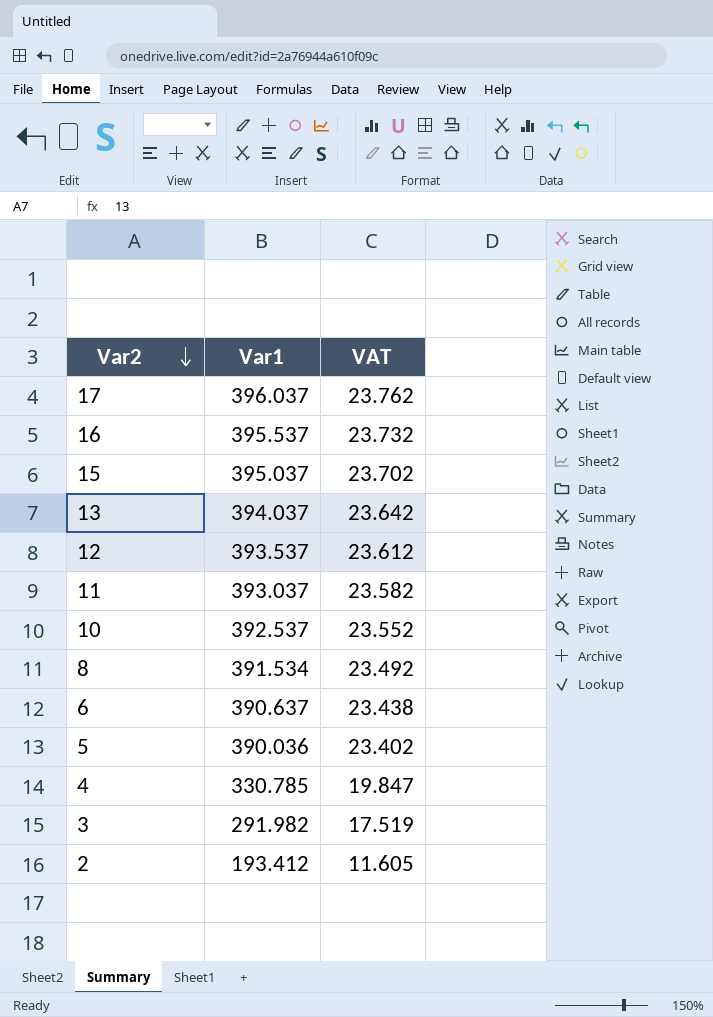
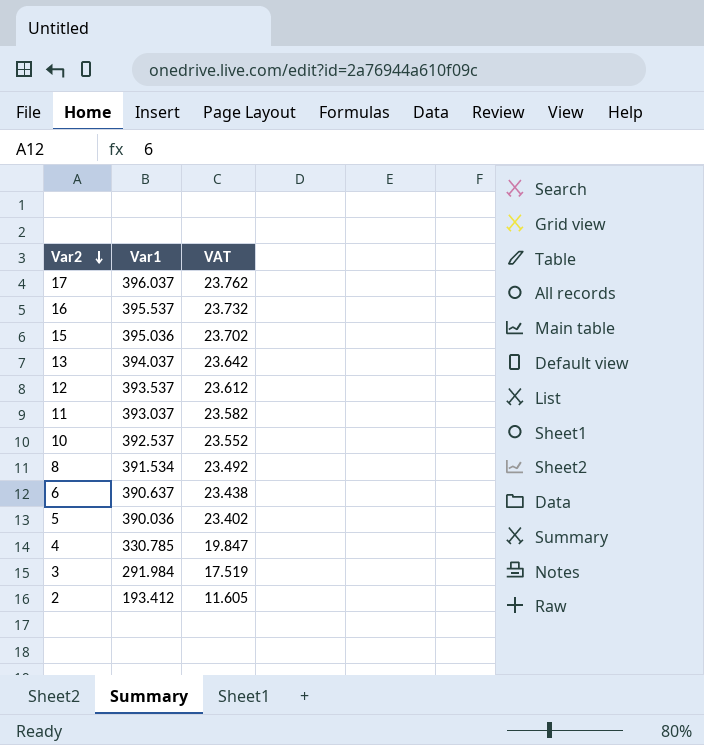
15 | Var1: 395.037 -> 395.036
3 | Var1: 291.982 -> 291.984

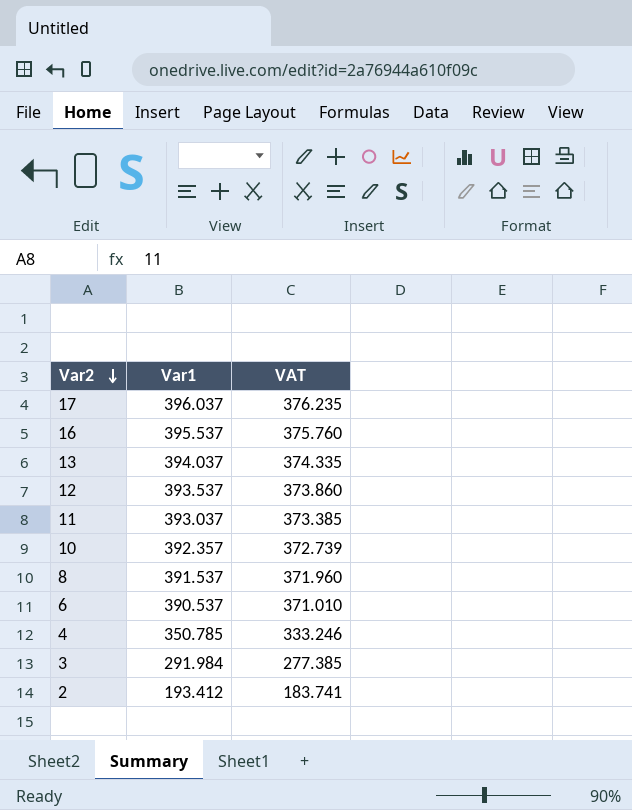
column VAT | formula: [Var1] * 0.06 -> [Var1] * 0.95
row 15: 395.036 | 23.702 -> none
row 5: 390.036 | 23.402 -> none
10 | Var1: 392.537 -> 392.357
8 | Var1: 391.534 -> 391.537
6 | Var1: 390.637 -> 390.537
4 | Var1: 330.785 -> 350.785

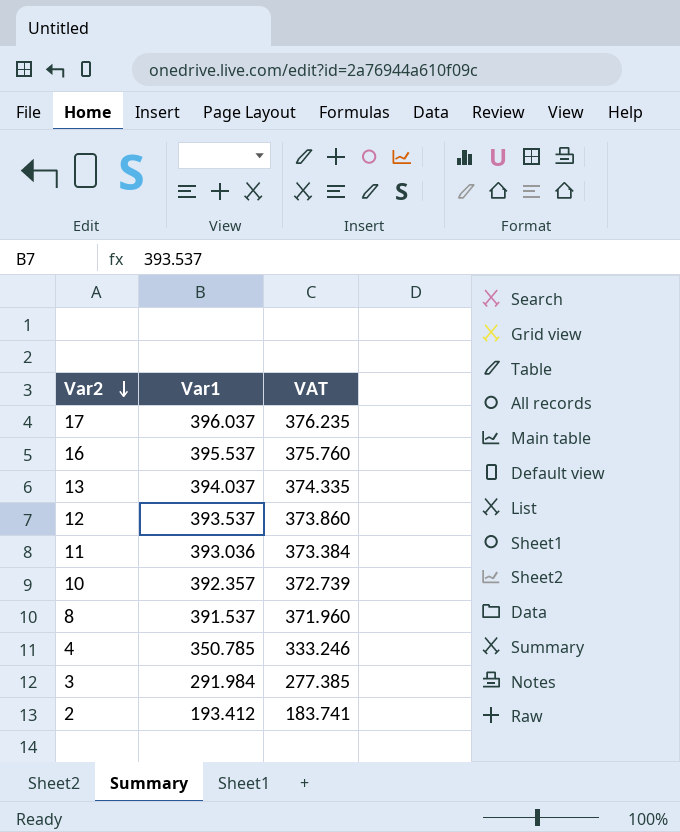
row 6: 390.537 | 371.010 -> none
11 | Var1: 393.037 -> 393.036
11 | VAT: 373.385 -> 373.384

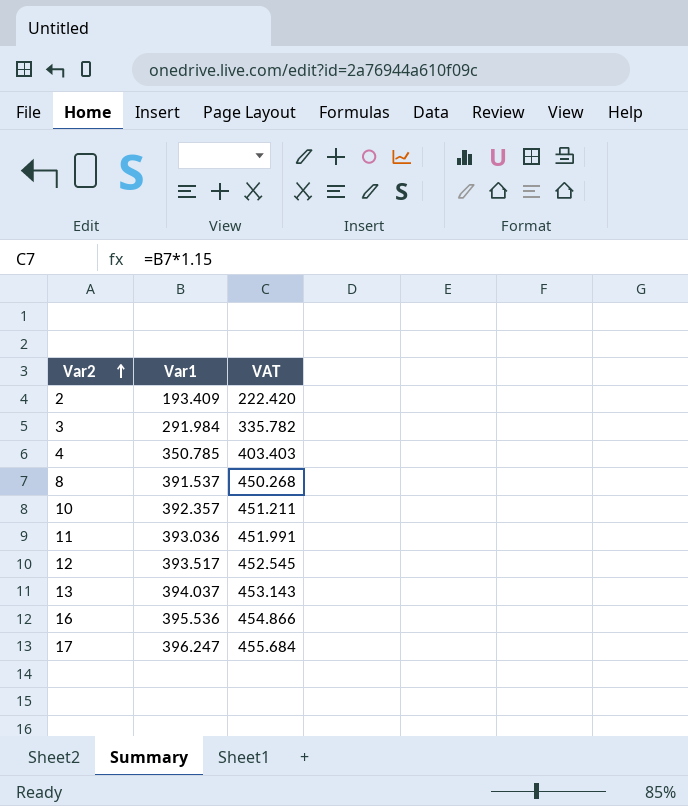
row order: Var2 descending -> Var2 ascending
column VAT | formula: [Var1] * 0.95 -> [Var1] * 1.15
2 | Var1: 193.412 -> 193.409
12 | Var1: 393.537 -> 393.517
16 | Var1: 395.537 -> 395.536
17 | Var1: 396.037 -> 396.247

